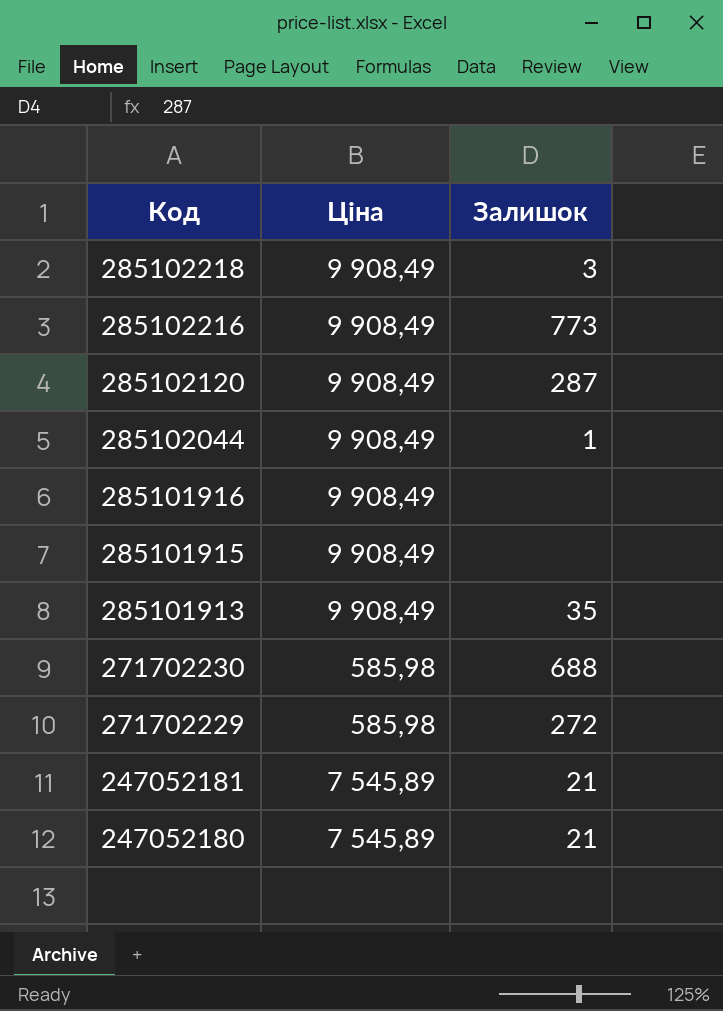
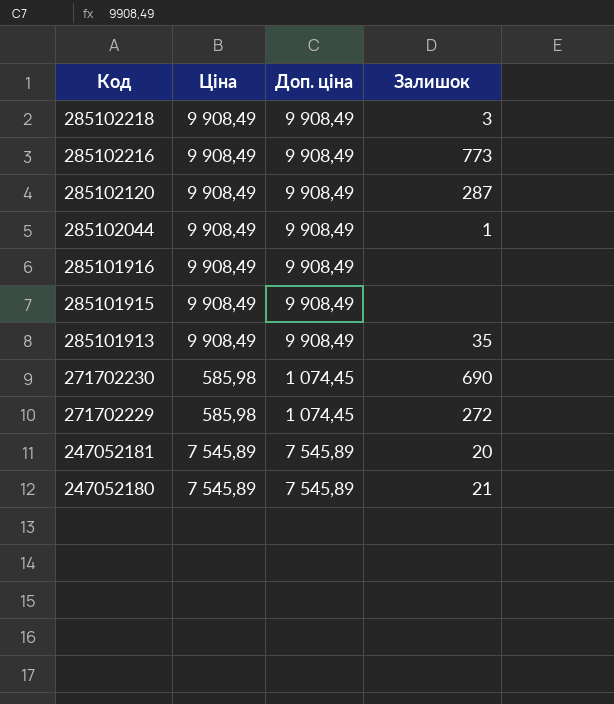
column Доп. ціна | position: none -> 3
271702230 | Залишок: 688 -> 690
247052181 | Залишок: 21 -> 20

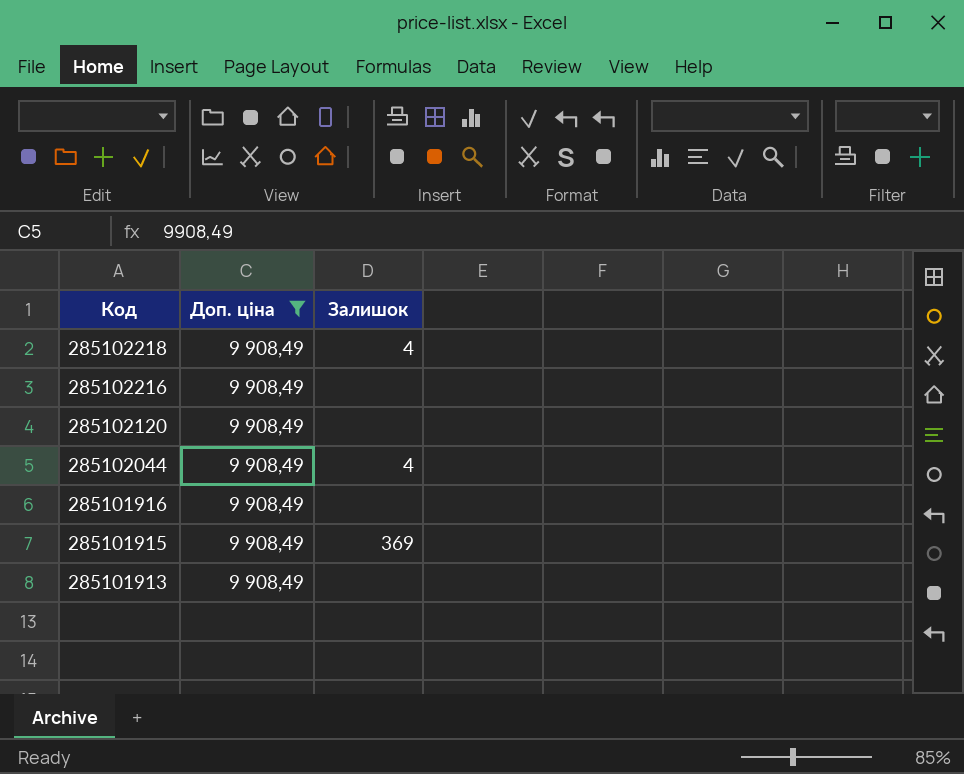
filter: none -> Доп. ціна = 9 908,49
column Ціна | position: 2 -> none
285102218 | Залишок: 3 -> 4
285102216 | Залишок: 773 -> none
285102120 | Залишок: 287 -> none
285102044 | Залишок: 1 -> 4
285101915 | Залишок: none -> 369
285101913 | Залишок: 35 -> none

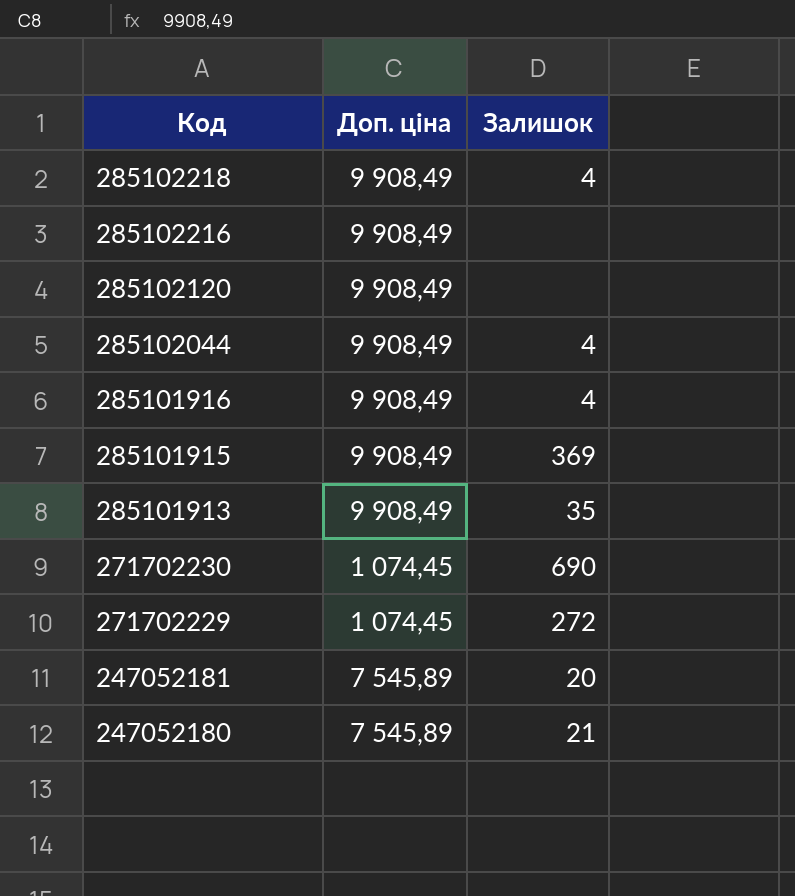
filter: Доп. ціна = 9 908,49 -> none
285101916 | Залишок: none -> 4
285101913 | Залишок: none -> 35

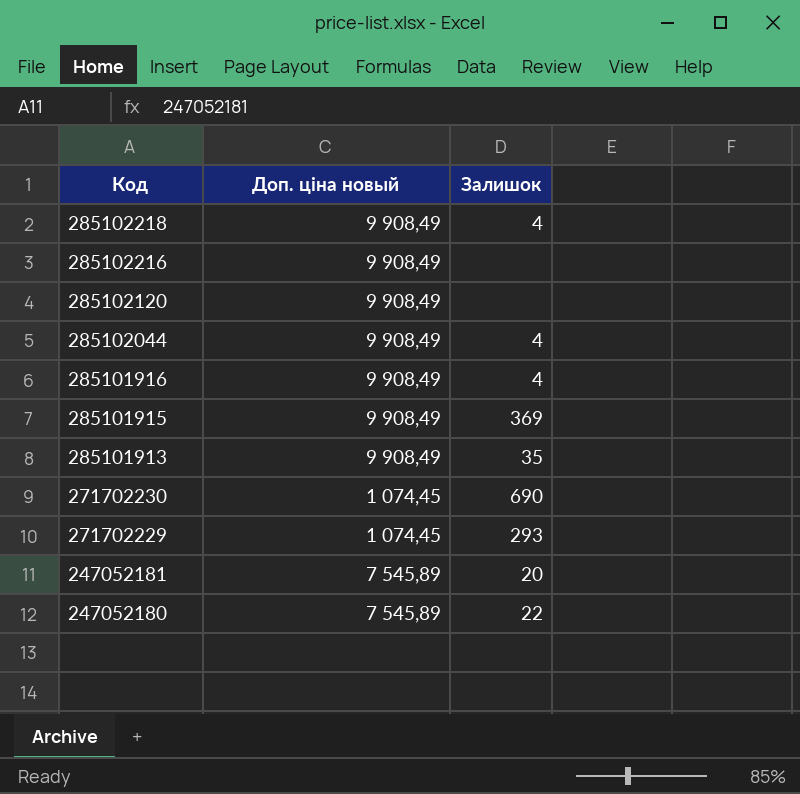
column name: Доп. ціна -> Доп. ціна новый
271702229 | Залишок: 272 -> 293
247052180 | Залишок: 21 -> 22

